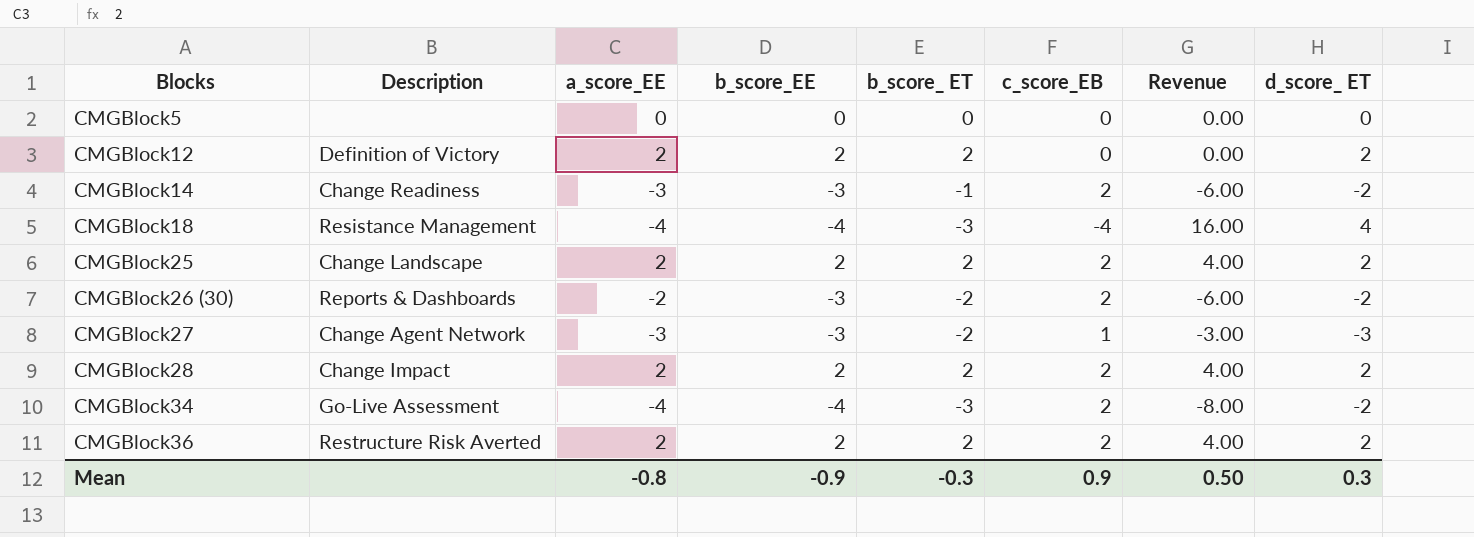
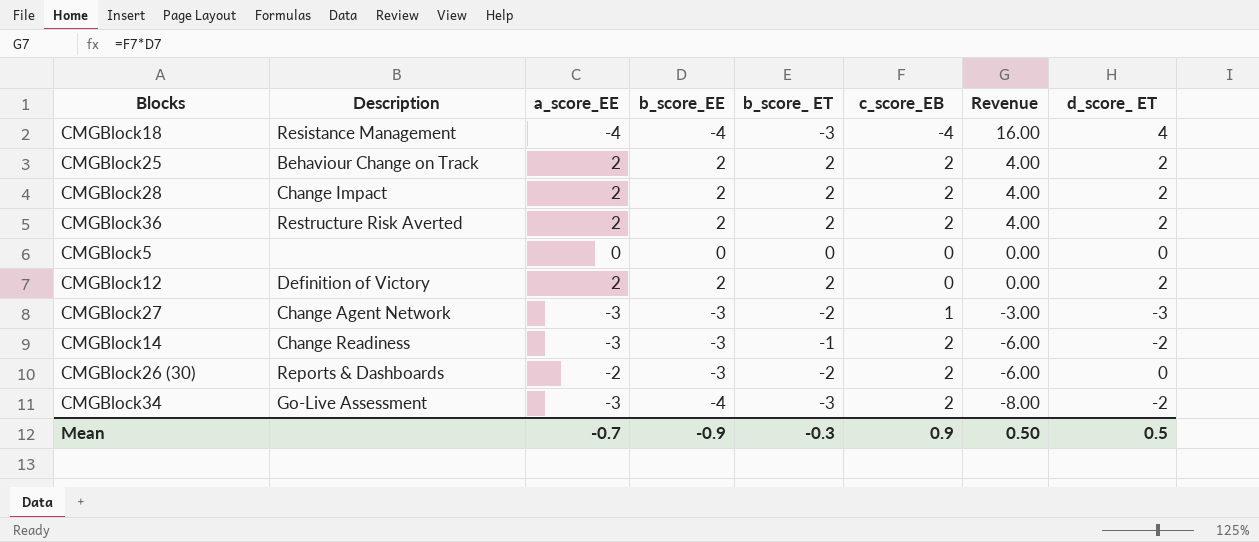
row order: Blocks ascending -> Revenue descending
CMGBlock25 | Description: Change Landscape -> Behaviour Change on Track
CMGBlock26 (30) | d_score_ ET: -2 -> 0
CMGBlock34 | a_score_EE: -4 -> -3
Mean | a_score_EE: -0.8 -> -0.7
Mean | d_score_ ET: 0.3 -> 0.5

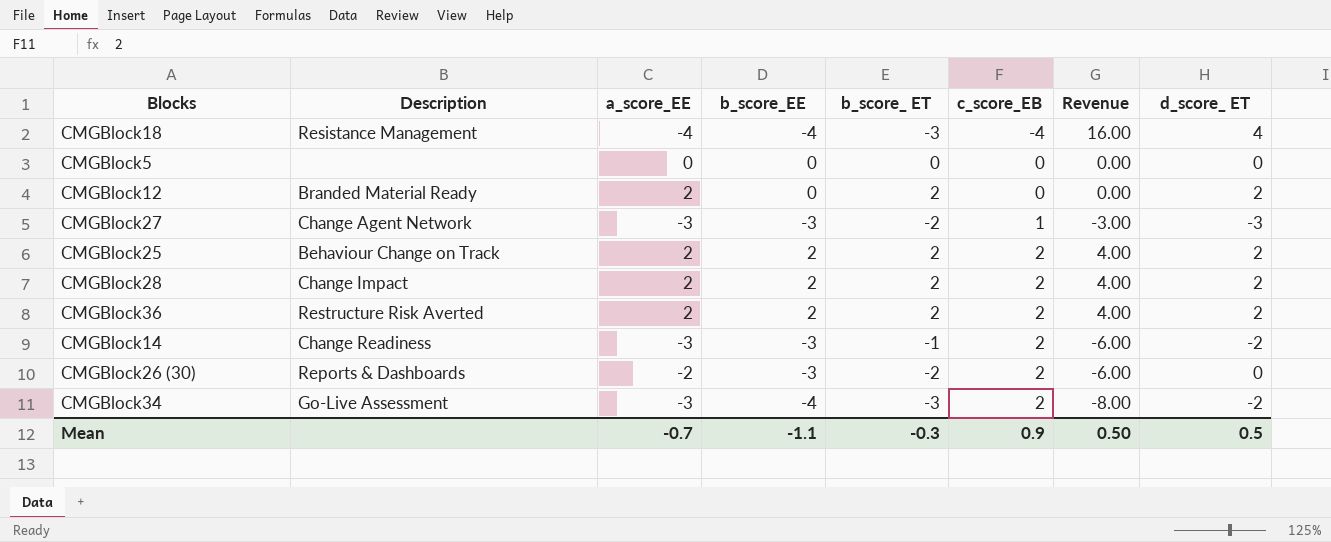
row order: Revenue descending -> c_score_EB ascending
CMGBlock12 | Description: Definition of Victory -> Branded Material Ready
CMGBlock12 | b_score_EE: 2 -> 0
Mean | b_score_EE: -0.9 -> -1.1

